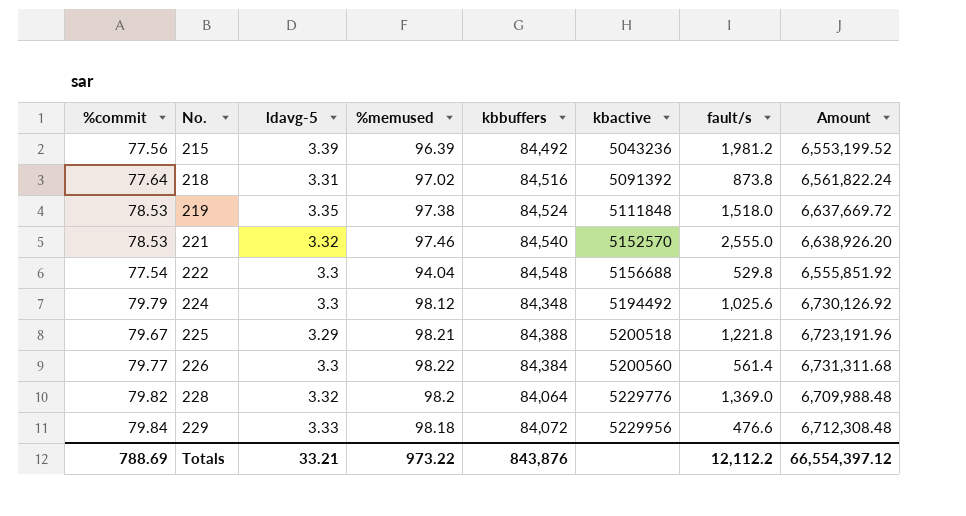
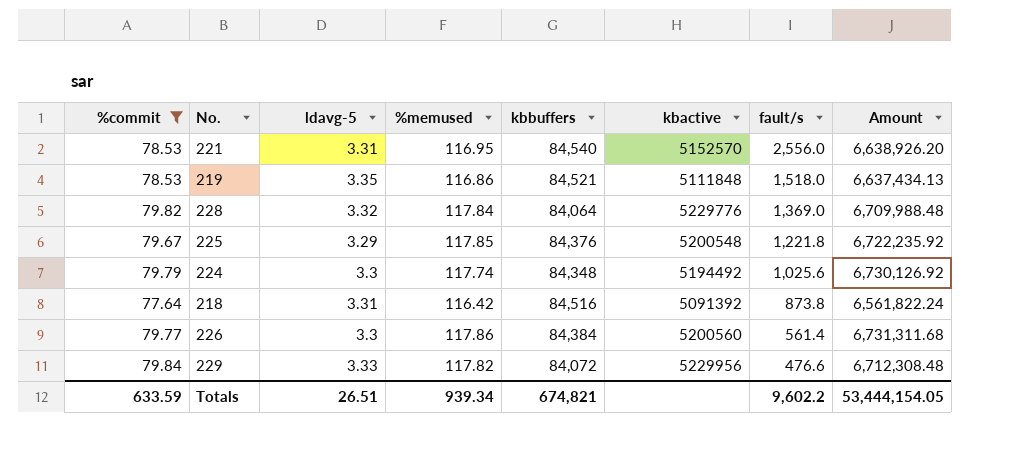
filter: none -> %commit >= 77.64
row order: No. ascending -> fault/s descending
221 | ldavg-5: 3.32 -> 3.31
221 | %memused: 97.46 -> 116.95
221 | fault/s: 2,555.0 -> 2,556.0
219 | %memused: 97.38 -> 116.86
219 | kbbuffers: 84,524 -> 84,521
219 | Amount: 6,637,669.72 -> 6,637,434.13
228 | %memused: 98.2 -> 117.84
225 | %memused: 98.21 -> 117.85
225 | kbbuffers: 84,388 -> 84,376
225 | kbactive: 5200518 -> 5200548
225 | Amount: 6,723,191.96 -> 6,722,235.92
224 | %memused: 98.12 -> 117.74
218 | %memused: 97.02 -> 116.42
226 | %memused: 98.22 -> 117.86
229 | %memused: 98.18 -> 117.82
Totals | %commit: 788.69 -> 633.59
Totals | ldavg-5: 33.21 -> 26.51
Totals | %memused: 973.22 -> 939.34
Totals | kbbuffers: 843,876 -> 674,821
Totals | fault/s: 12,112.2 -> 9,602.2
Totals | Amount: 66,554,397.12 -> 53,444,154.05

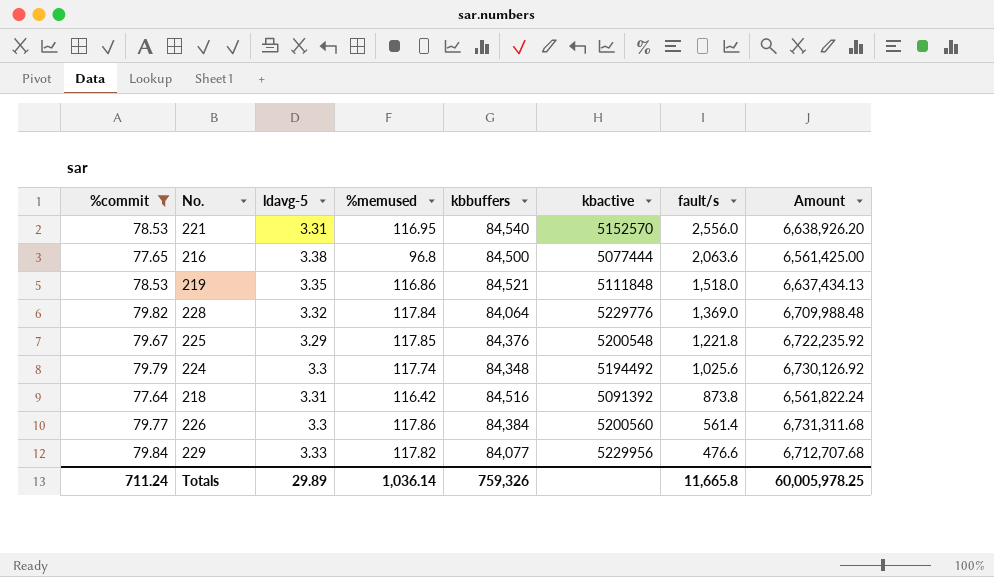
row 216: none -> 77.65 | 3.38 | 96.8 | 84,500 | 5077444 | 2,063.6 | 6,561,425.00
229 | kbbuffers: 84,072 -> 84,077
229 | Amount: 6,712,308.48 -> 6,712,707.68
Totals | %commit: 633.59 -> 711.24
Totals | ldavg-5: 26.51 -> 29.89
Totals | %memused: 939.34 -> 1,036.14
Totals | kbbuffers: 674,821 -> 759,326
Totals | fault/s: 9,602.2 -> 11,665.8
Totals | Amount: 53,444,154.05 -> 60,005,978.25

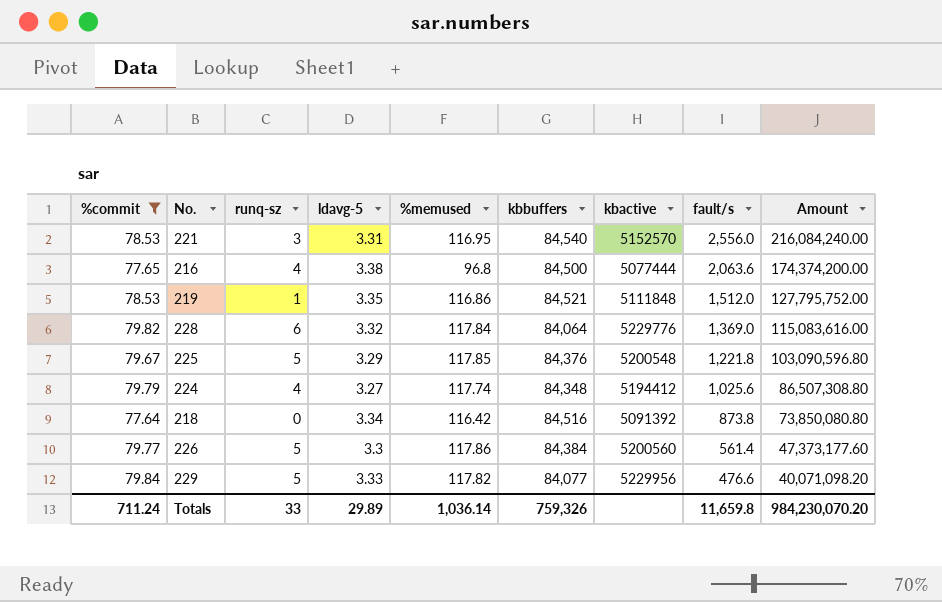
column runq-sz | position: none -> 3
column Amount | formula: [%commit] * [kbbuffers] -> [kbbuffers] * [fault/s]
219 | fault/s: 1,518.0 -> 1,512.0
224 | ldavg-5: 3.3 -> 3.27
224 | kbactive: 5194492 -> 5194412
218 | ldavg-5: 3.31 -> 3.34
Totals | fault/s: 11,665.8 -> 11,659.8
Totals | Amount: 60,005,978.25 -> 984,230,070.20

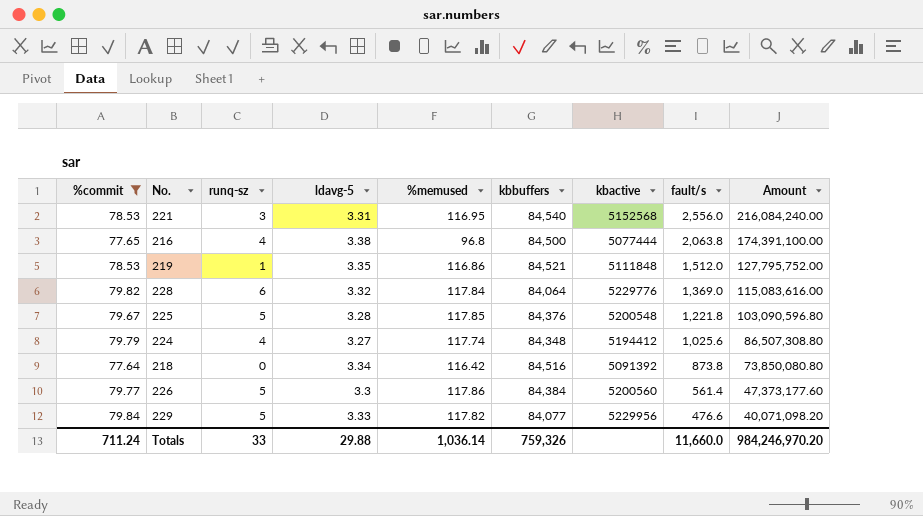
221 | kbactive: 5152570 -> 5152568
216 | fault/s: 2,063.6 -> 2,063.8
216 | Amount: 174,374,200.00 -> 174,391,100.00
225 | ldavg-5: 3.29 -> 3.28
Totals | ldavg-5: 29.89 -> 29.88
Totals | fault/s: 11,659.8 -> 11,660.0
Totals | Amount: 984,230,070.20 -> 984,246,970.20

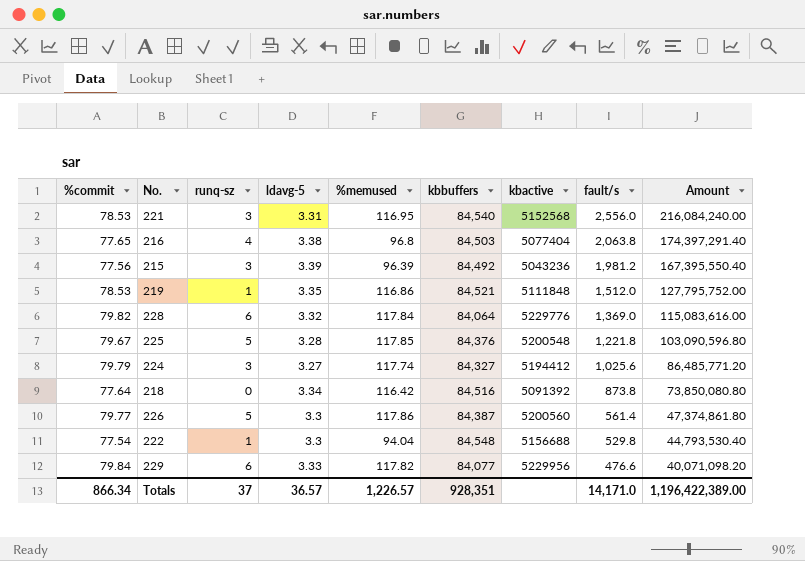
filter: %commit >= 77.64 -> none
216 | kbbuffers: 84,500 -> 84,503
216 | kbactive: 5077444 -> 5077404
216 | Amount: 174,391,100.00 -> 174,397,291.40
224 | runq-sz: 4 -> 3
224 | kbbuffers: 84,348 -> 84,327
224 | Amount: 86,507,308.80 -> 86,485,771.20
226 | kbbuffers: 84,384 -> 84,387
226 | Amount: 47,373,177.60 -> 47,374,861.80
229 | runq-sz: 5 -> 6
Totals | %commit: 711.24 -> 866.34
Totals | runq-sz: 33 -> 37
Totals | ldavg-5: 29.88 -> 36.57
Totals | %memused: 1,036.14 -> 1,226.57
Totals | kbbuffers: 759,326 -> 928,351
Totals | fault/s: 11,660.0 -> 14,171.0
Totals | Amount: 984,246,970.20 -> 1,196,422,389.00

